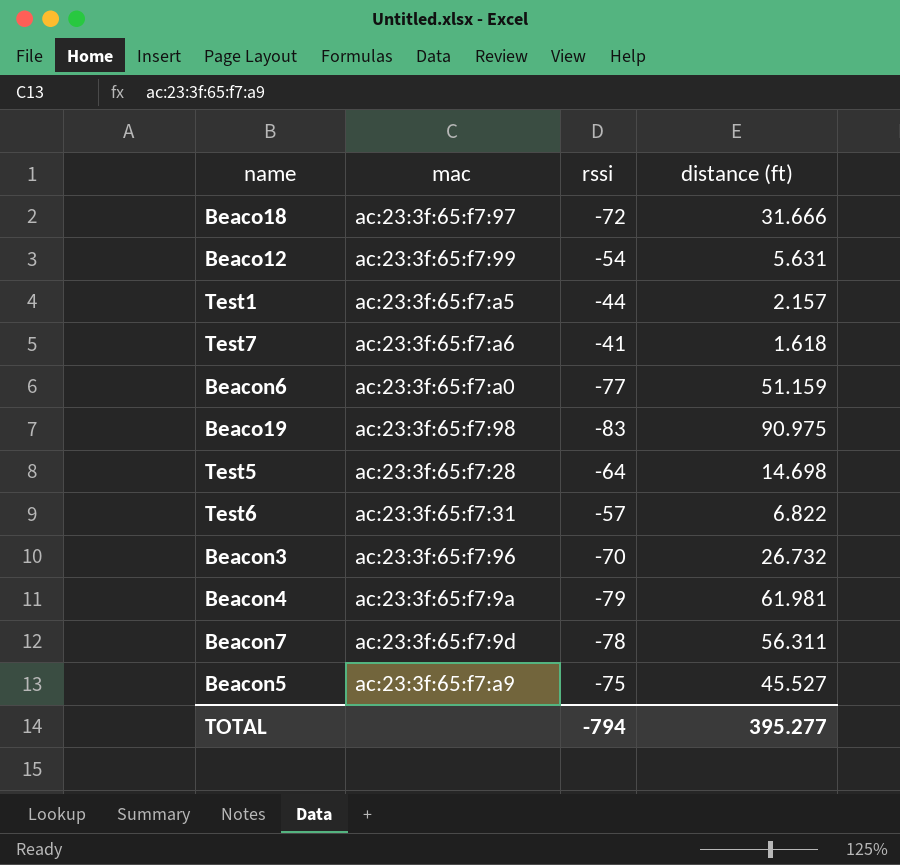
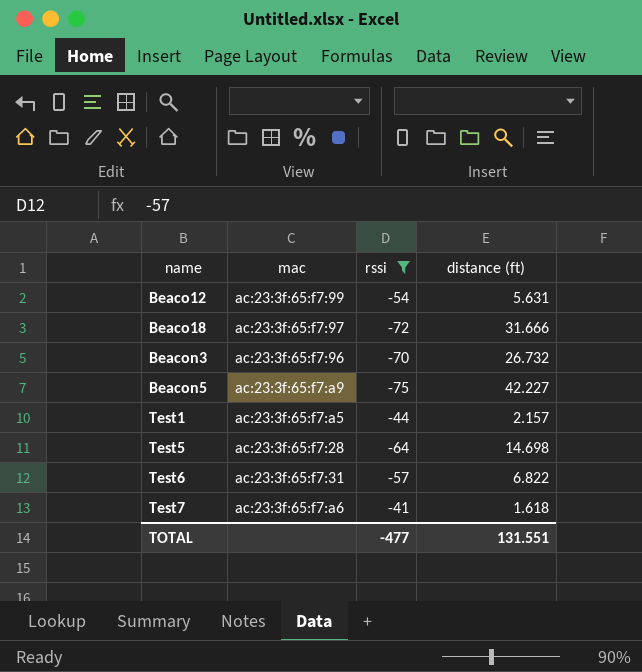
filter: none -> rssi >= -75
row order: none -> name ascending
Beacon5 | distance (ft): 45.527 -> 42.227
TOTAL | rssi: -794 -> -477
TOTAL | distance (ft): 395.277 -> 131.551

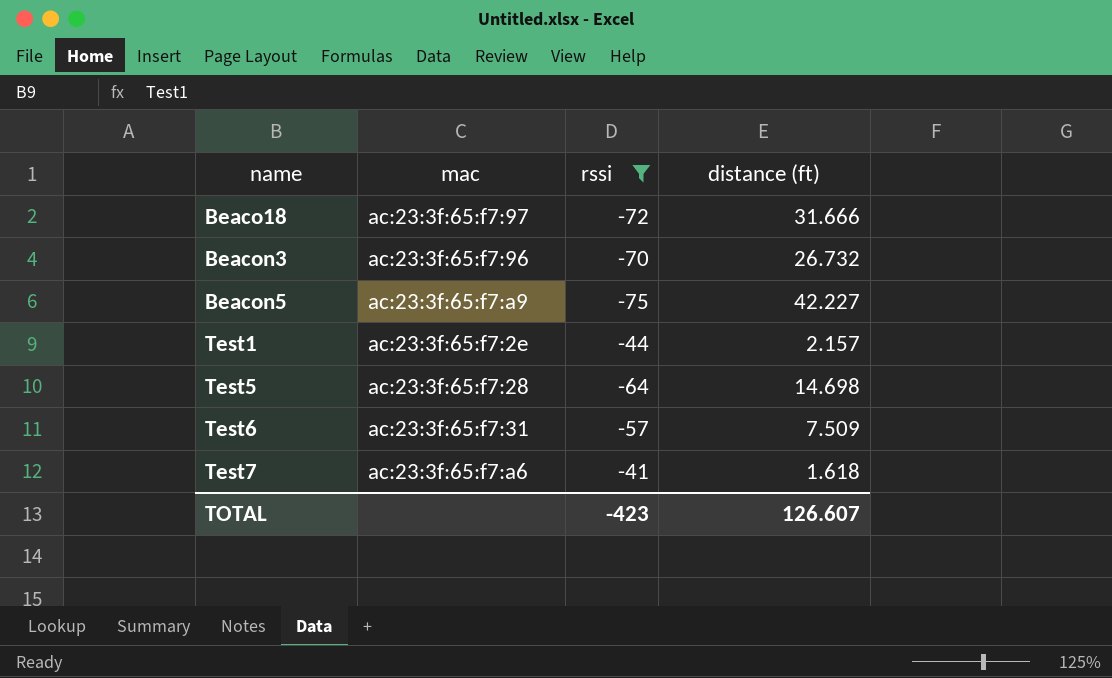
row Beaco12: ac:23:3f:65:f7:99 | -54 | 5.631 -> none
Test1 | mac: ac:23:3f:65:f7:a5 -> ac:23:3f:65:f7:2e
Test6 | distance (ft): 6.822 -> 7.509
TOTAL | rssi: -477 -> -423
TOTAL | distance (ft): 131.551 -> 126.607

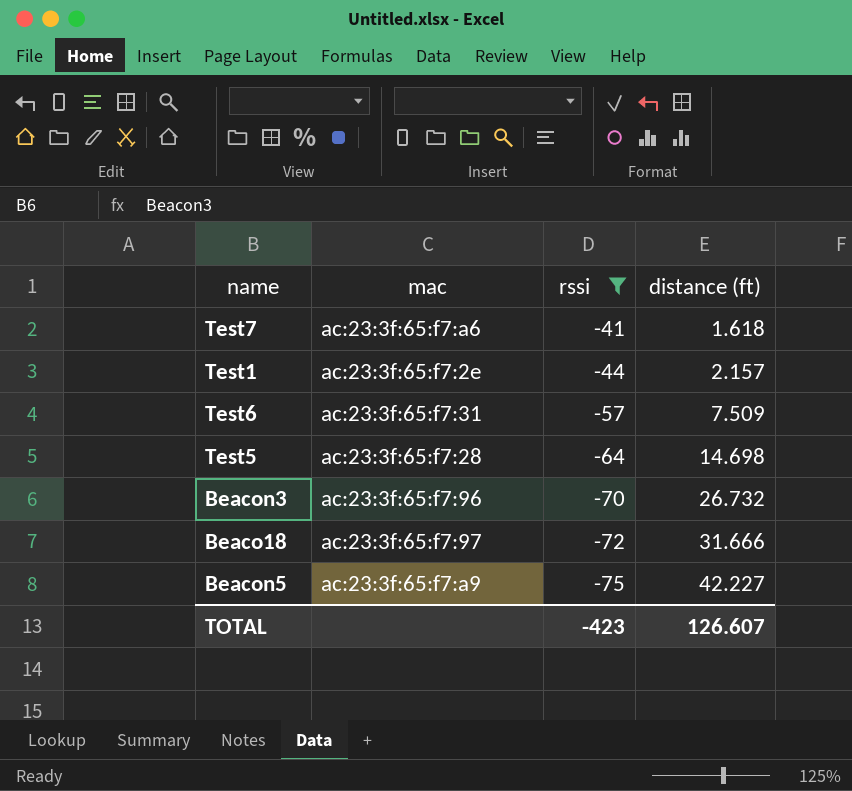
row order: name ascending -> rssi descending

